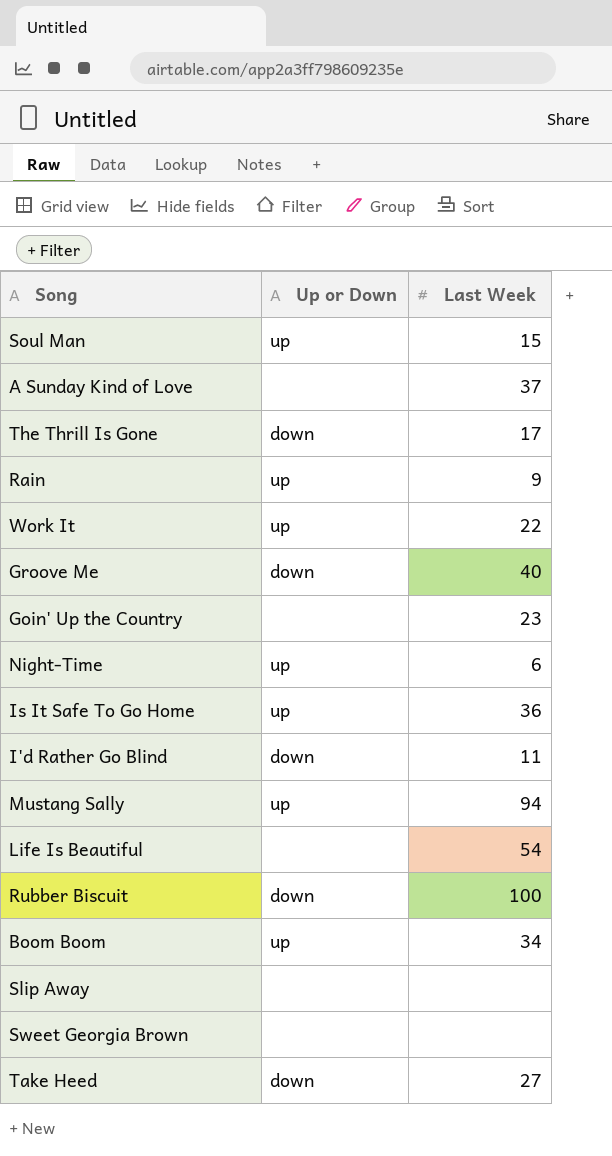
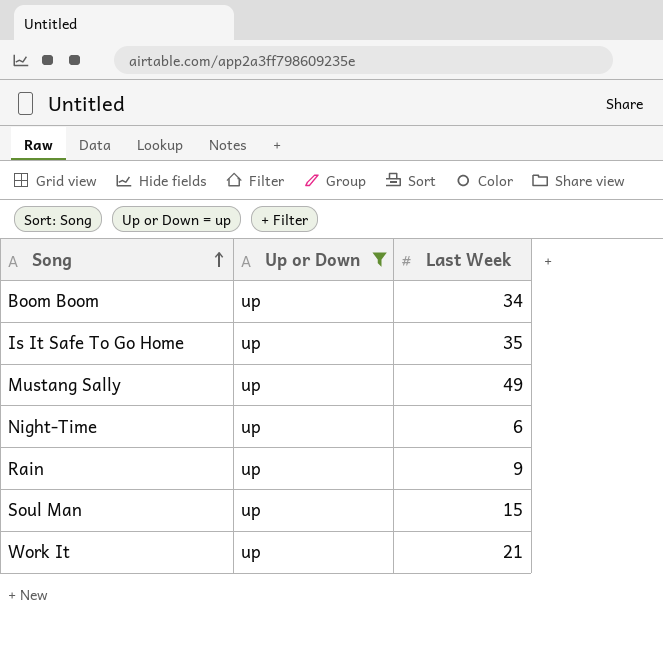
filter: none -> Up or Down = up
row order: none -> Song ascending
Is It Safe To Go Home | Last Week: 36 -> 35
Mustang Sally | Last Week: 94 -> 49
Work It | Last Week: 22 -> 21

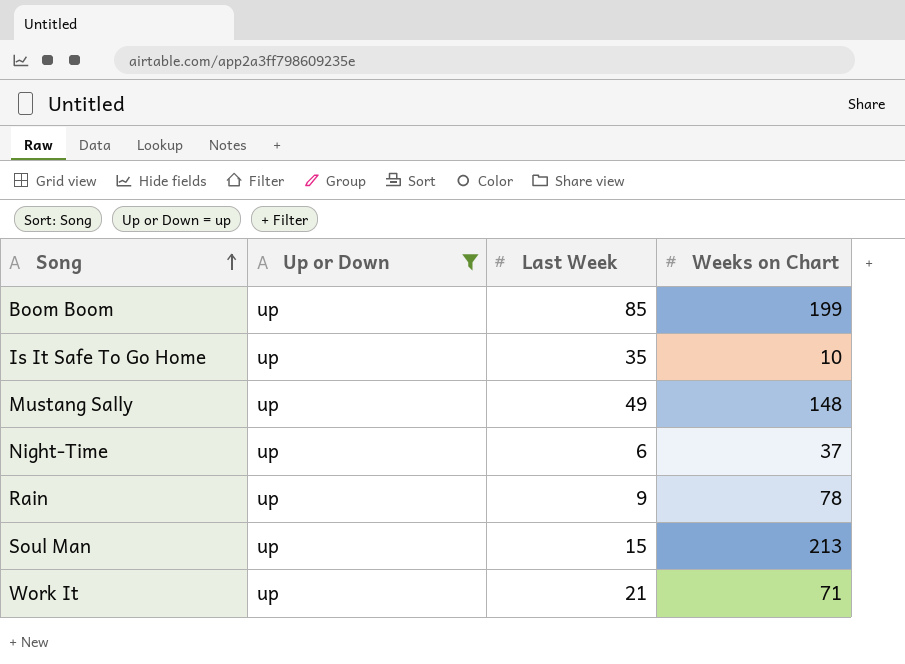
column Weeks on Chart | position: none -> 4
Boom Boom | Last Week: 34 -> 85

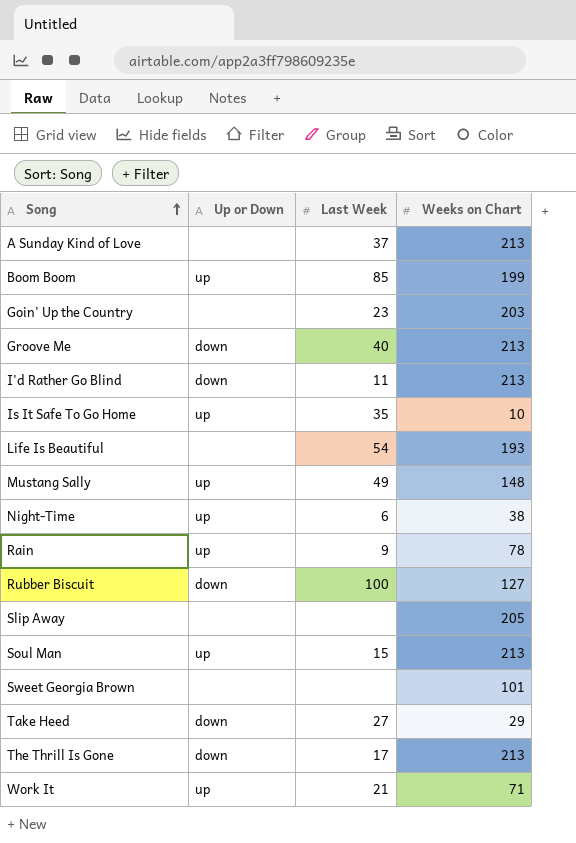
filter: Up or Down = up -> none
Night-Time | Weeks on Chart: 37 -> 38

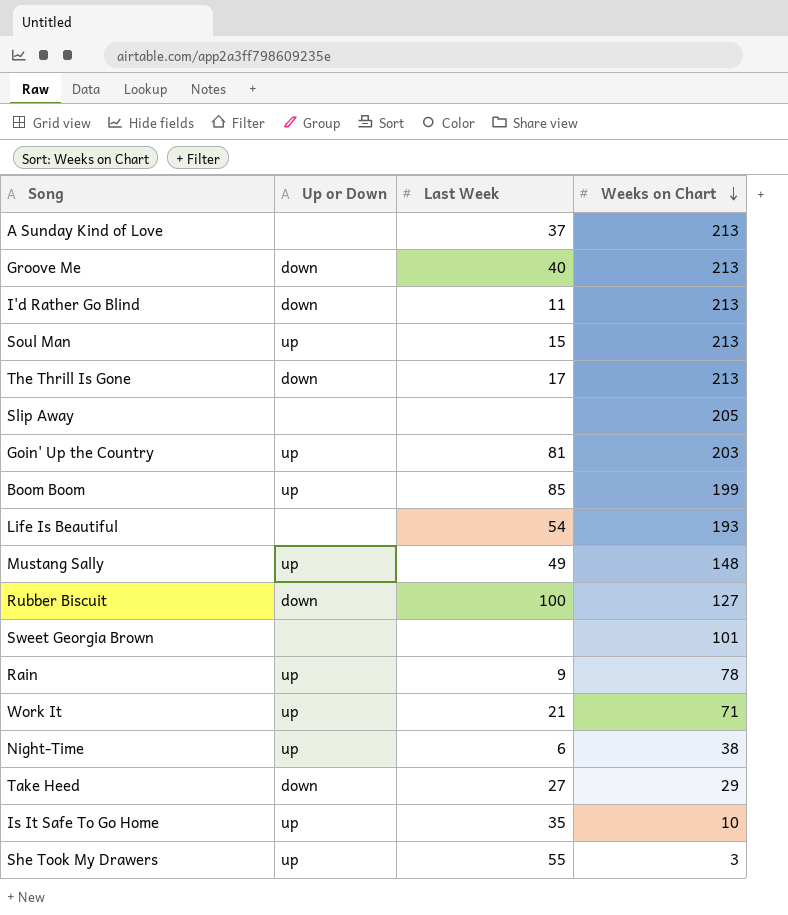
row order: Song ascending -> Weeks on Chart descending
Goin' Up the Country | Up or Down: none -> up
Goin' Up the Country | Last Week: 23 -> 81
row She Took My Drawers: none -> up | 55 | 3

